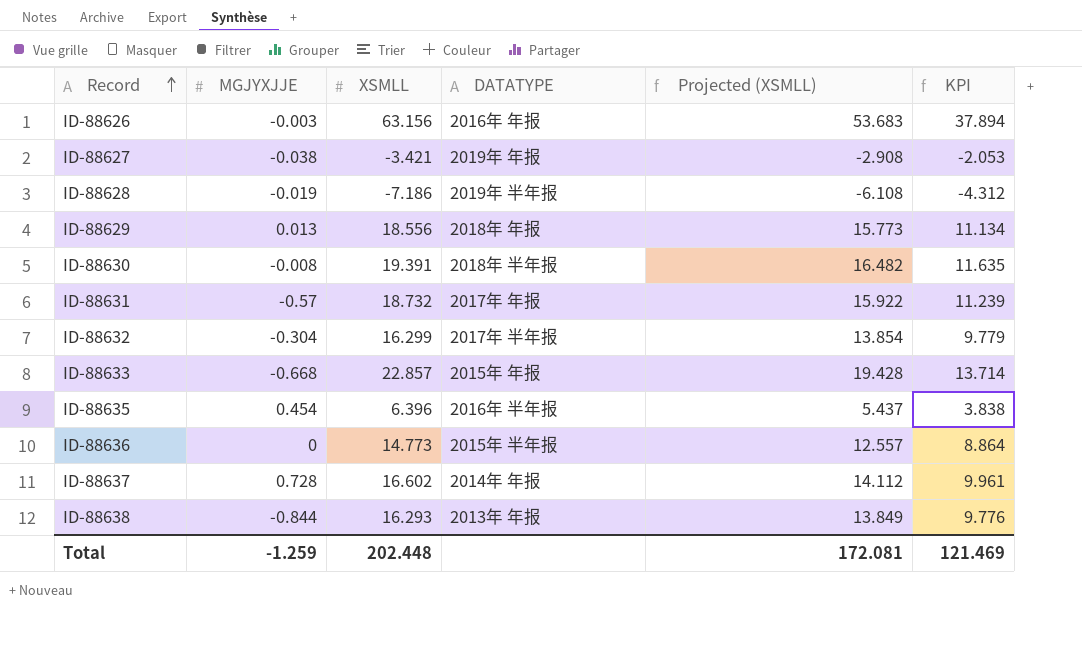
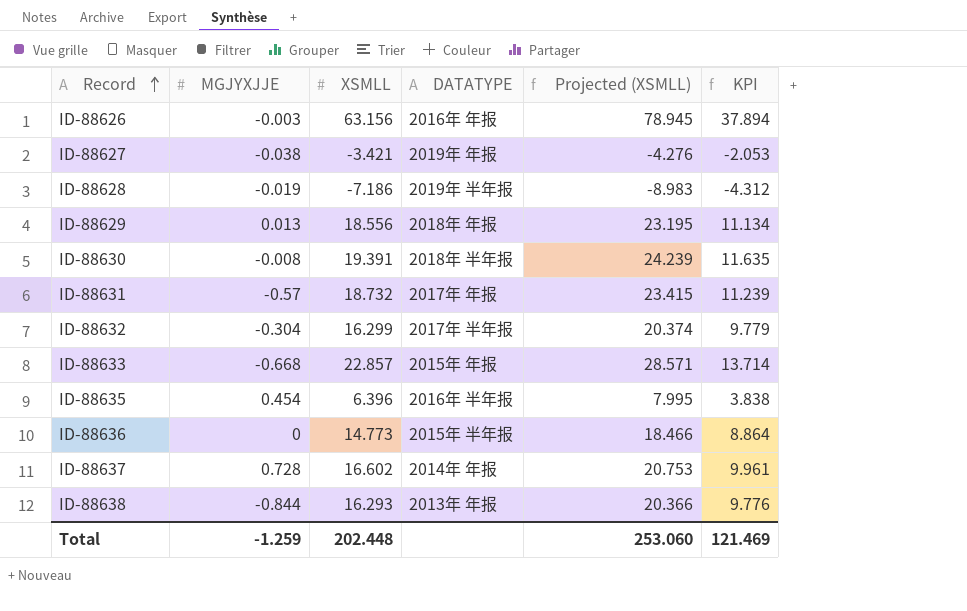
column Projected (XSMLL) | formula: [XSMLL] * 0.85 -> [XSMLL] * 1.25
Total | Projected (XSMLL): 172.081 -> 253.060

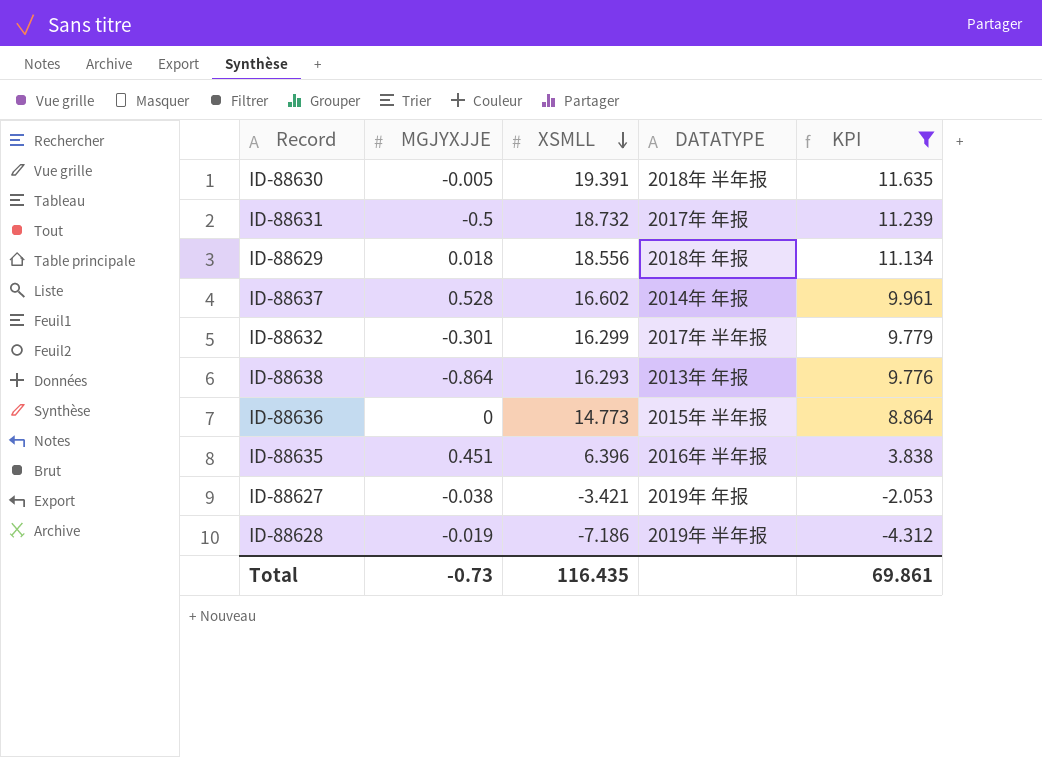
filter: none -> KPI <= 11.635
row order: Record ascending -> XSMLL descending
column Projected (XSMLL) | formula: [XSMLL] * 1.25 -> none
ID-88630 | MGJYXJJE: -0.008 -> -0.005
ID-88631 | MGJYXJJE: -0.57 -> -0.5
ID-88629 | MGJYXJJE: 0.013 -> 0.018
ID-88637 | MGJYXJJE: 0.728 -> 0.528
ID-88632 | MGJYXJJE: -0.304 -> -0.301
ID-88638 | MGJYXJJE: -0.844 -> -0.864
ID-88635 | MGJYXJJE: 0.454 -> 0.451
Total | MGJYXJJE: -1.259 -> -0.73
Total | XSMLL: 202.448 -> 116.435
Total | KPI: 121.469 -> 69.861

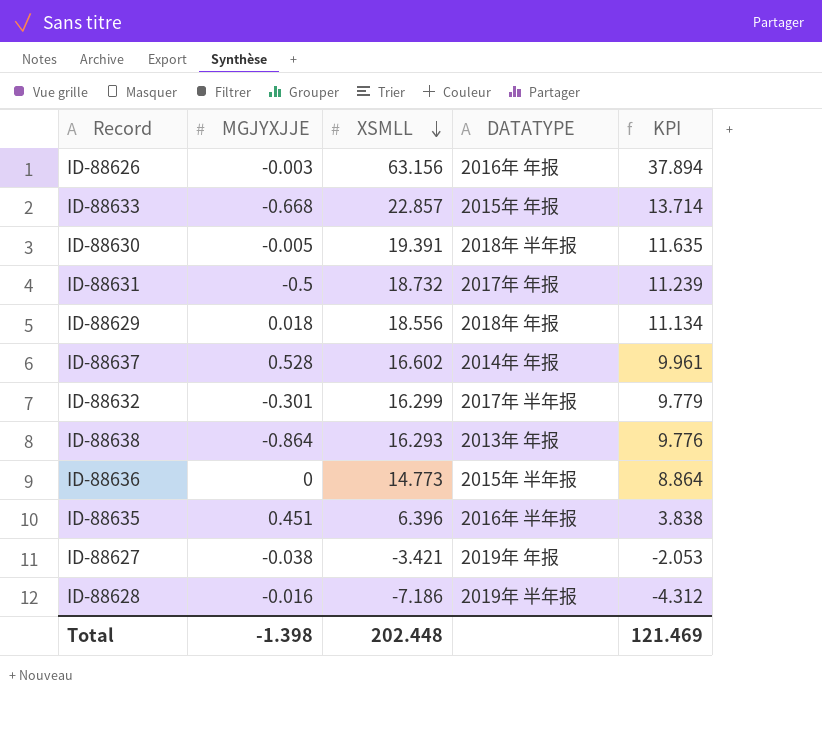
filter: KPI <= 11.635 -> none
ID-88628 | MGJYXJJE: -0.019 -> -0.016
Total | MGJYXJJE: -0.73 -> -1.398
Total | XSMLL: 116.435 -> 202.448
Total | KPI: 69.861 -> 121.469

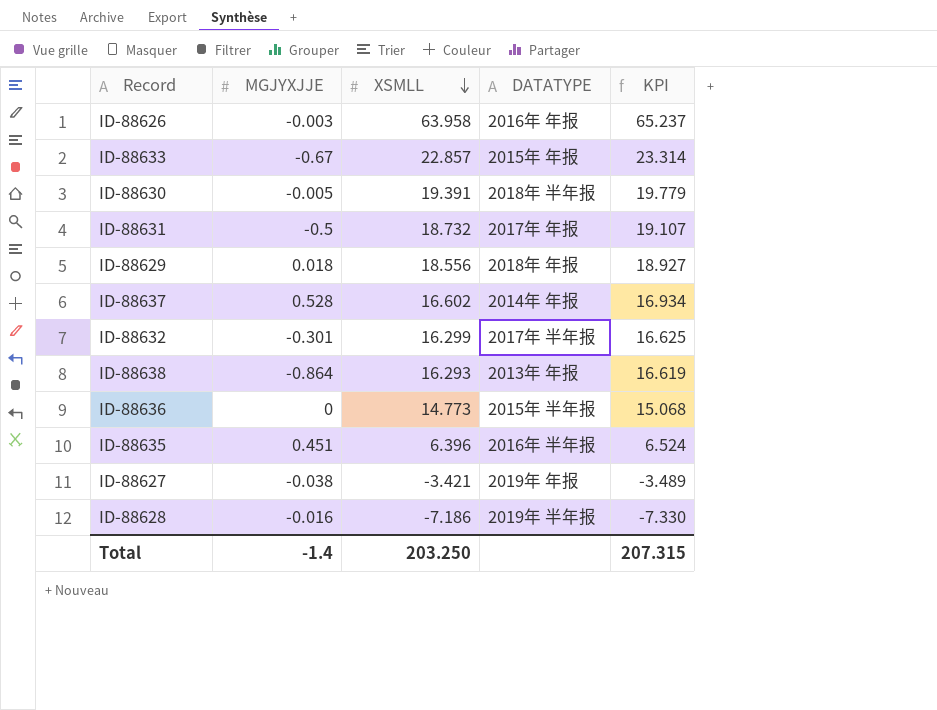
column KPI | formula: [XSMLL] * 0.6 -> [XSMLL] * 1.02
ID-88626 | XSMLL: 63.156 -> 63.958
ID-88633 | MGJYXJJE: -0.668 -> -0.67
Total | MGJYXJJE: -1.398 -> -1.4
Total | XSMLL: 202.448 -> 203.250
Total | KPI: 121.469 -> 207.315

